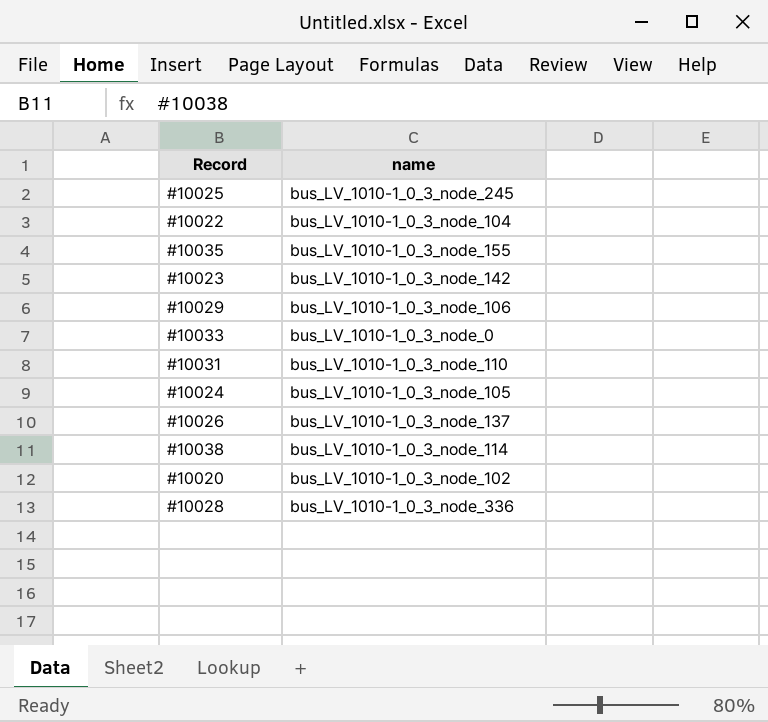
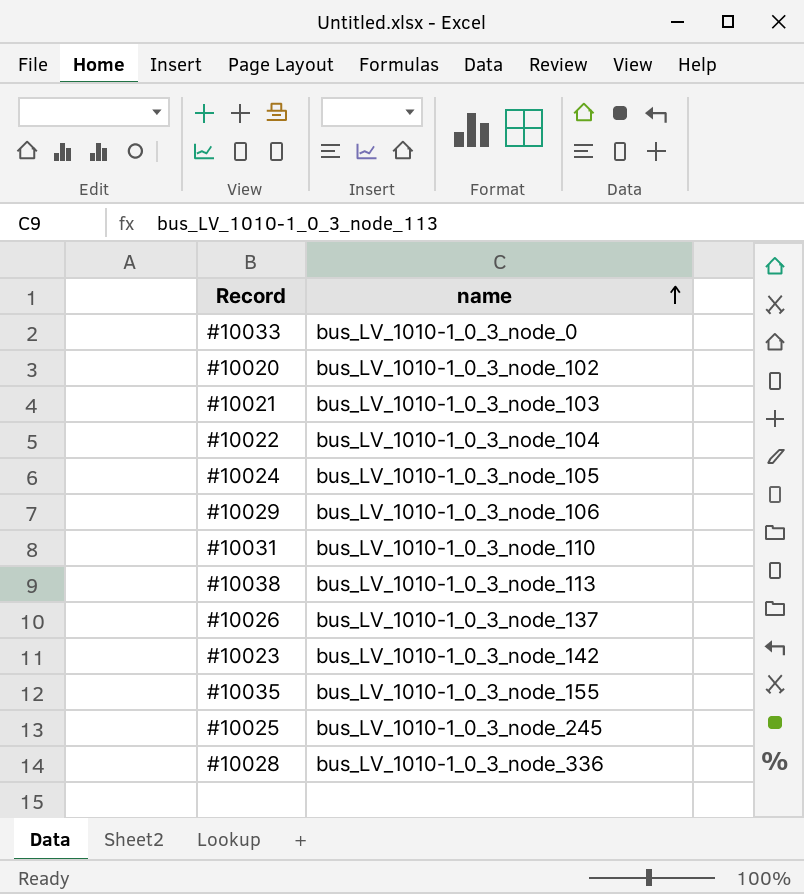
row order: none -> name ascending
row #10021: none -> bus_LV_1010-1_0_3_node_103
#10038 | name: bus_LV_1010-1_0_3_node_114 -> bus_LV_1010-1_0_3_node_113

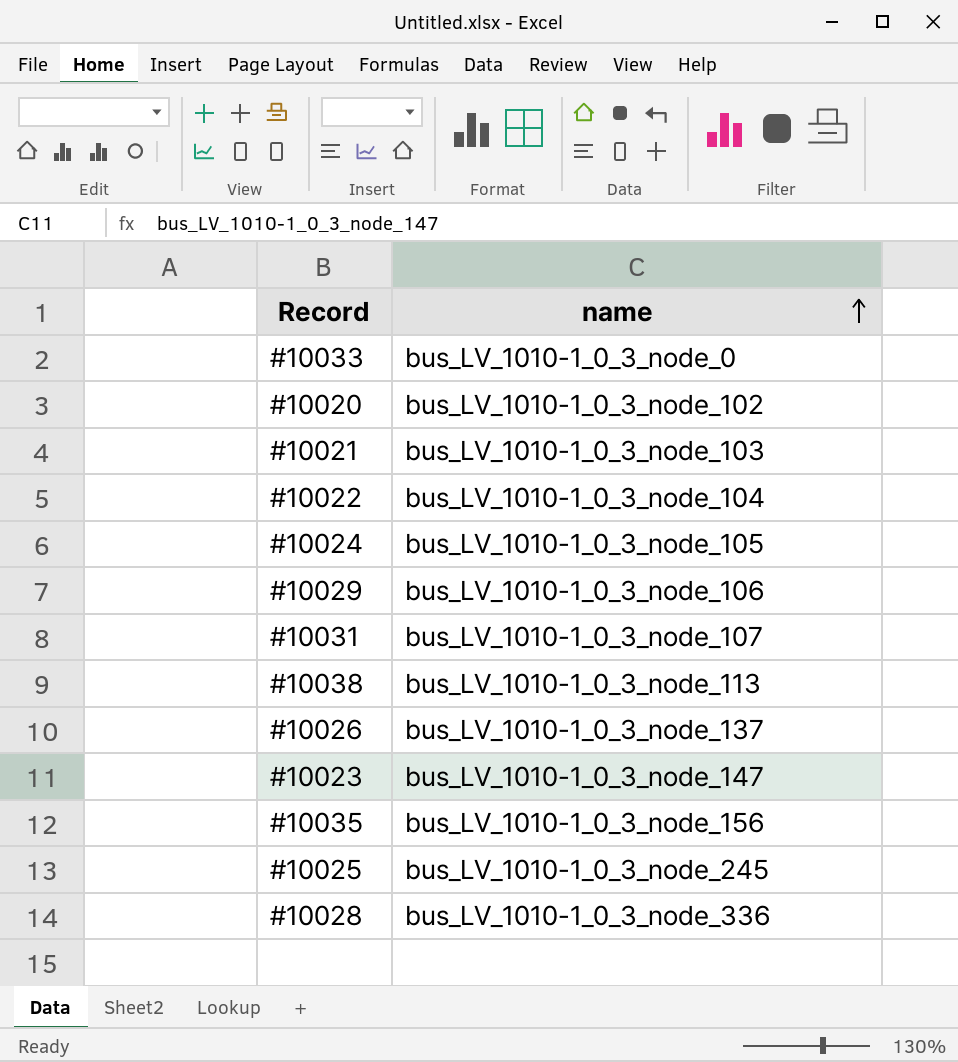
#10031 | name: bus_LV_1010-1_0_3_node_110 -> bus_LV_1010-1_0_3_node_107
#10023 | name: bus_LV_1010-1_0_3_node_142 -> bus_LV_1010-1_0_3_node_147
#10035 | name: bus_LV_1010-1_0_3_node_155 -> bus_LV_1010-1_0_3_node_156

